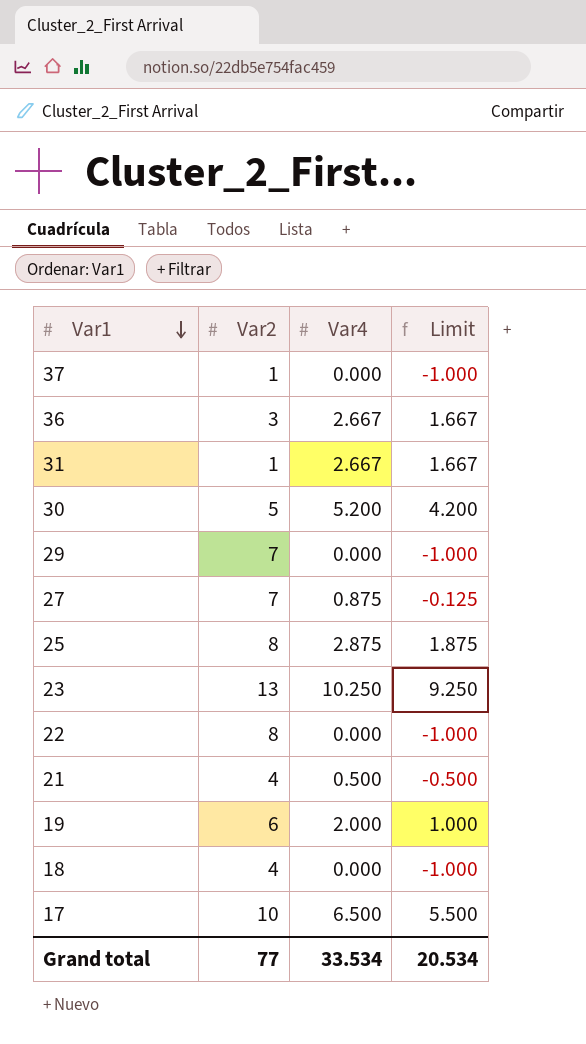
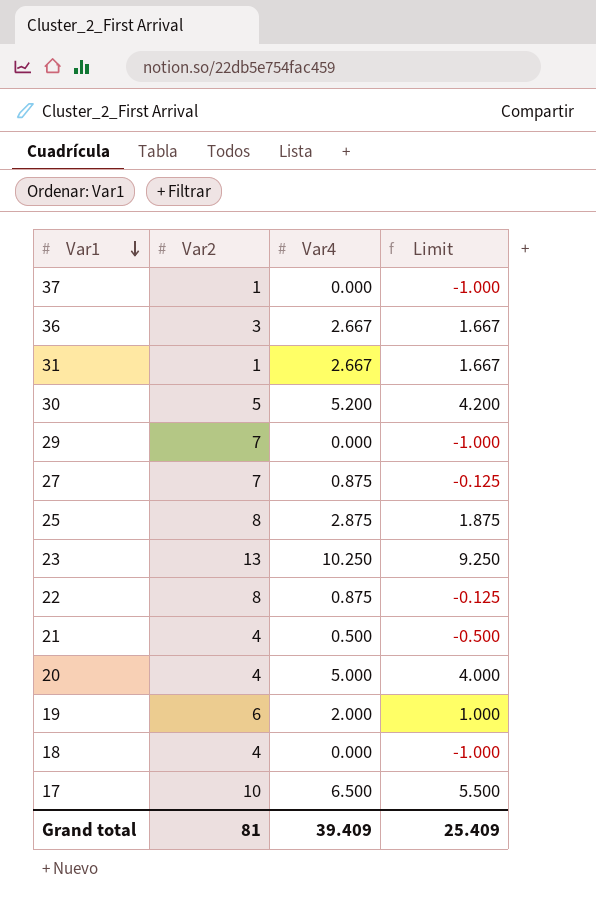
22 | Var4: 0.000 -> 0.875
22 | Limit: -1.000 -> -0.125
row 20: none -> 4 | 5.000 | 4.000
Grand total | Var2: 77 -> 81
Grand total | Var4: 33.534 -> 39.409
Grand total | Limit: 20.534 -> 25.409

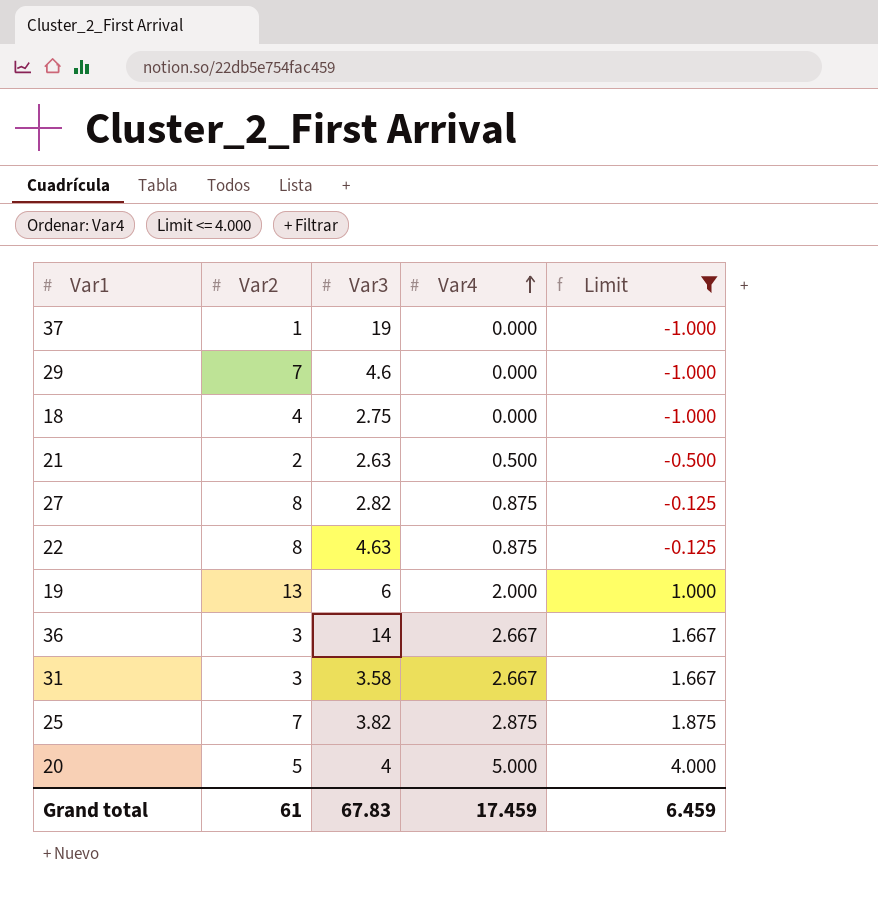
filter: none -> Limit <= 4.000
row order: Var1 descending -> Var4 ascending
column Var3 | position: none -> 3
21 | Var2: 4 -> 2
27 | Var2: 7 -> 8
19 | Var2: 6 -> 13
31 | Var2: 1 -> 3
25 | Var2: 8 -> 7
20 | Var2: 4 -> 5
Grand total | Var2: 81 -> 61
Grand total | Var4: 39.409 -> 17.459
Grand total | Limit: 25.409 -> 6.459

